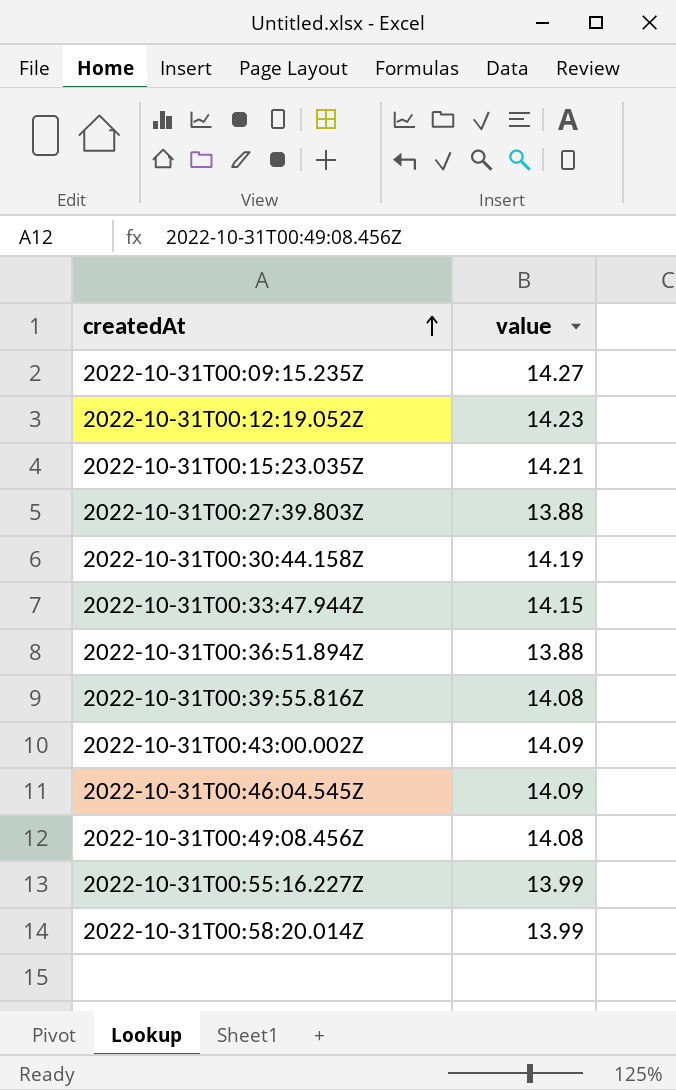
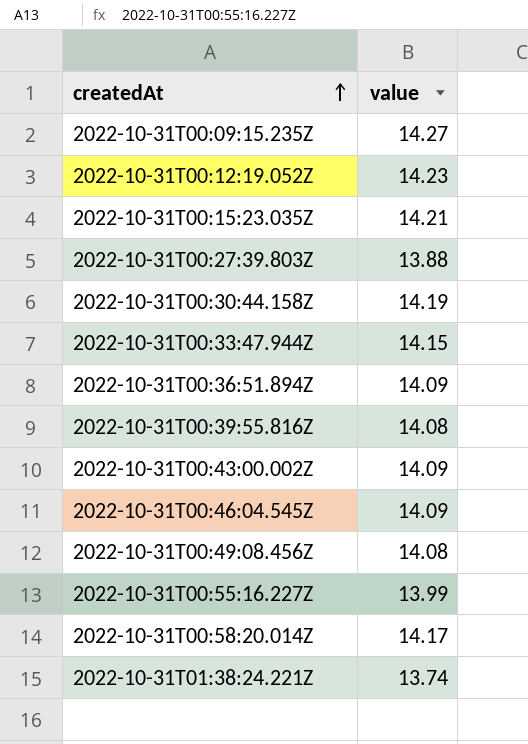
2022-10-31T00:36:51.894Z | value: 13.88 -> 14.09
2022-10-31T00:58:20.014Z | value: 13.99 -> 14.17
row 2022-10-31T01:38:24.221Z: none -> 13.74

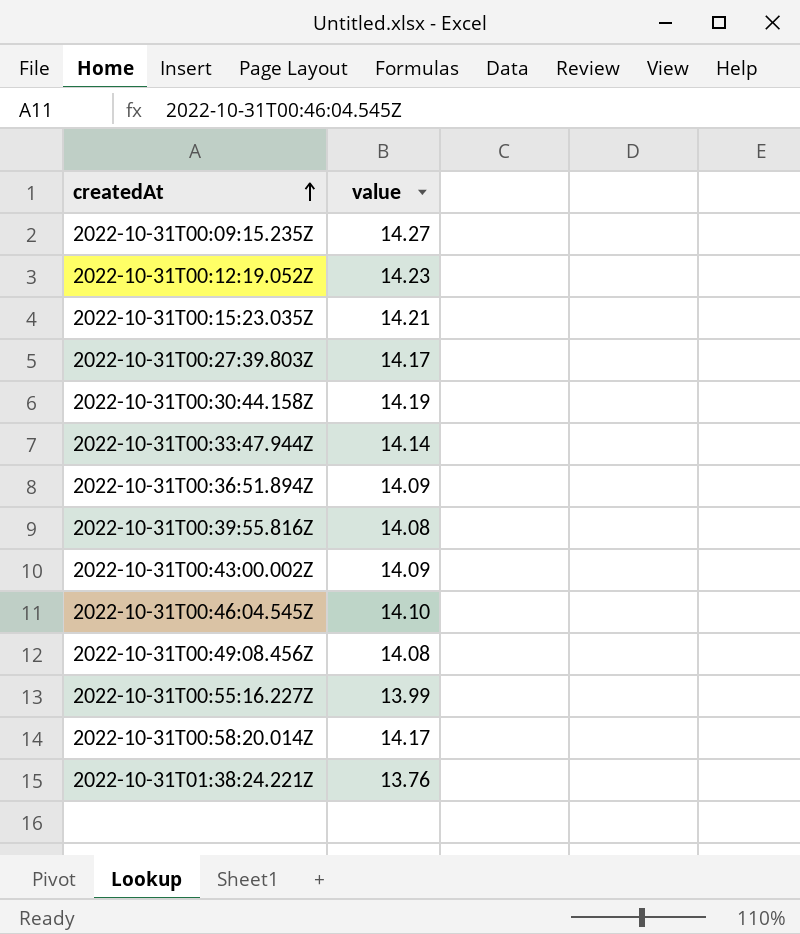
2022-10-31T00:27:39.803Z | value: 13.88 -> 14.17
2022-10-31T00:33:47.944Z | value: 14.15 -> 14.14
2022-10-31T00:46:04.545Z | value: 14.09 -> 14.10
2022-10-31T01:38:24.221Z | value: 13.74 -> 13.76

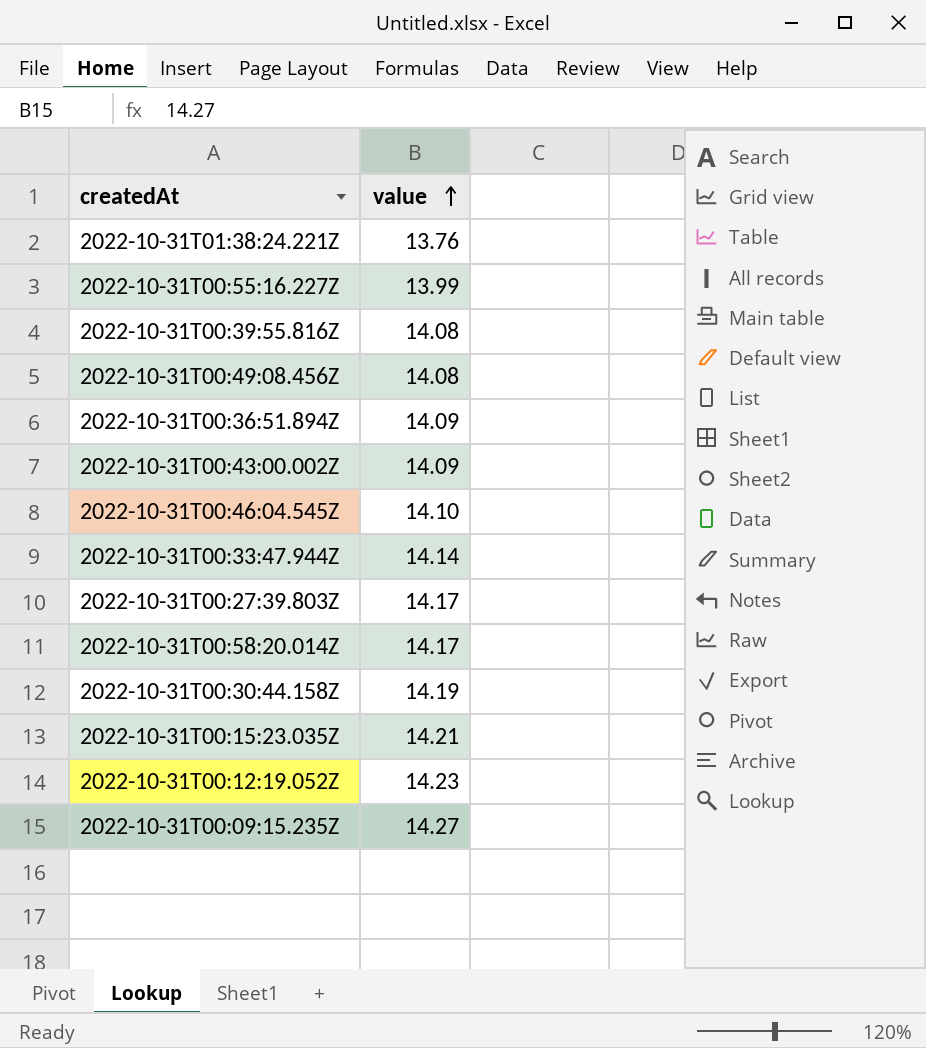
row order: createdAt ascending -> value ascending

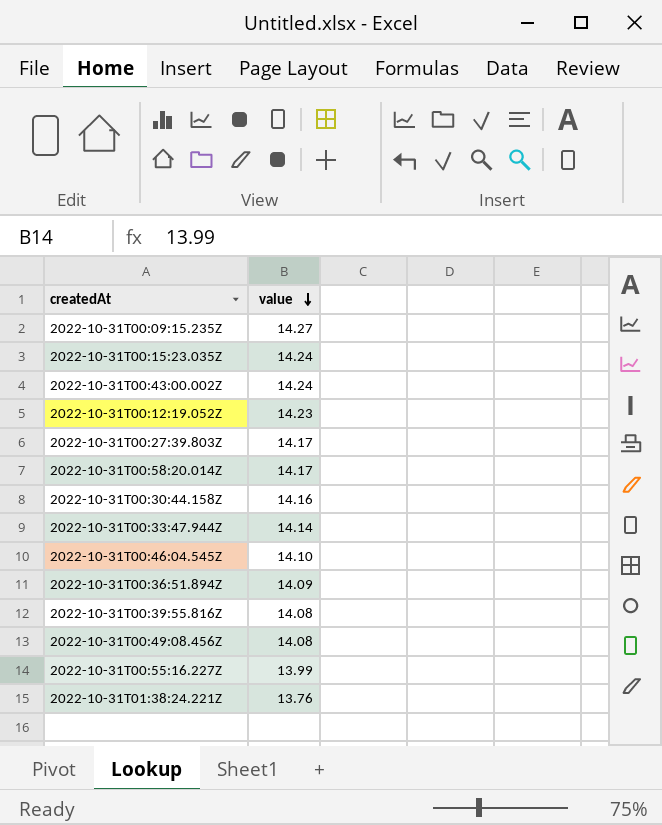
row order: value ascending -> value descending
2022-10-31T00:15:23.035Z | value: 14.21 -> 14.24
2022-10-31T00:43:00.002Z | value: 14.09 -> 14.24
2022-10-31T00:30:44.158Z | value: 14.19 -> 14.16

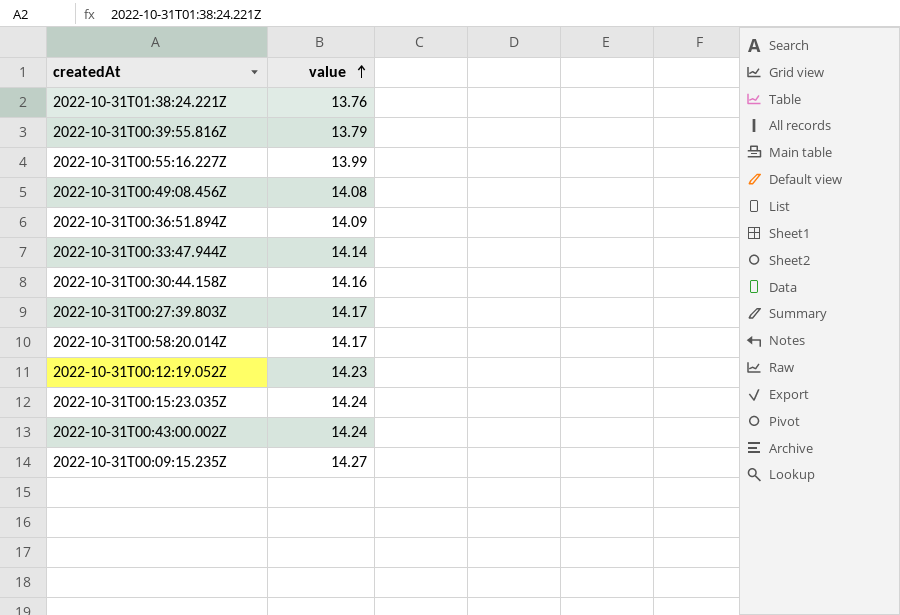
row order: value descending -> value ascending
row 2022-10-31T00:46:04.545Z: 14.10 -> none
2022-10-31T00:39:55.816Z | value: 14.08 -> 13.79

